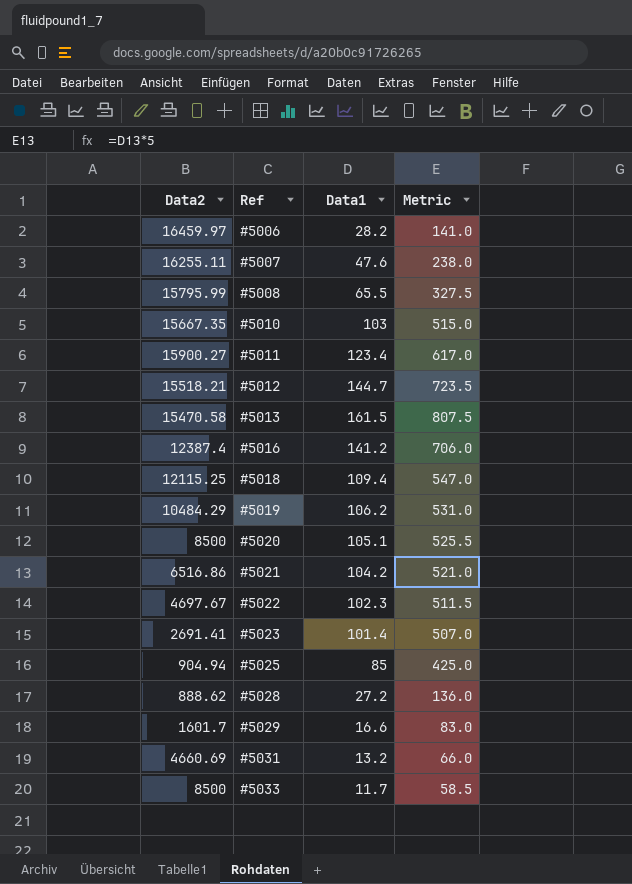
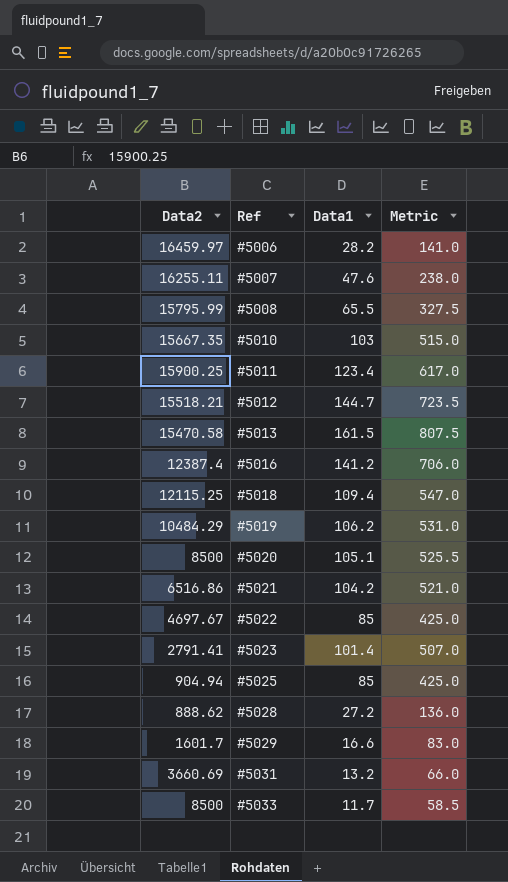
#5011 | Data2: 15900.27 -> 15900.25
#5022 | Data1: 102.3 -> 85
#5022 | Metric: 511.5 -> 425.0
#5023 | Data2: 2691.41 -> 2791.41
#5031 | Data2: 4660.69 -> 3660.69

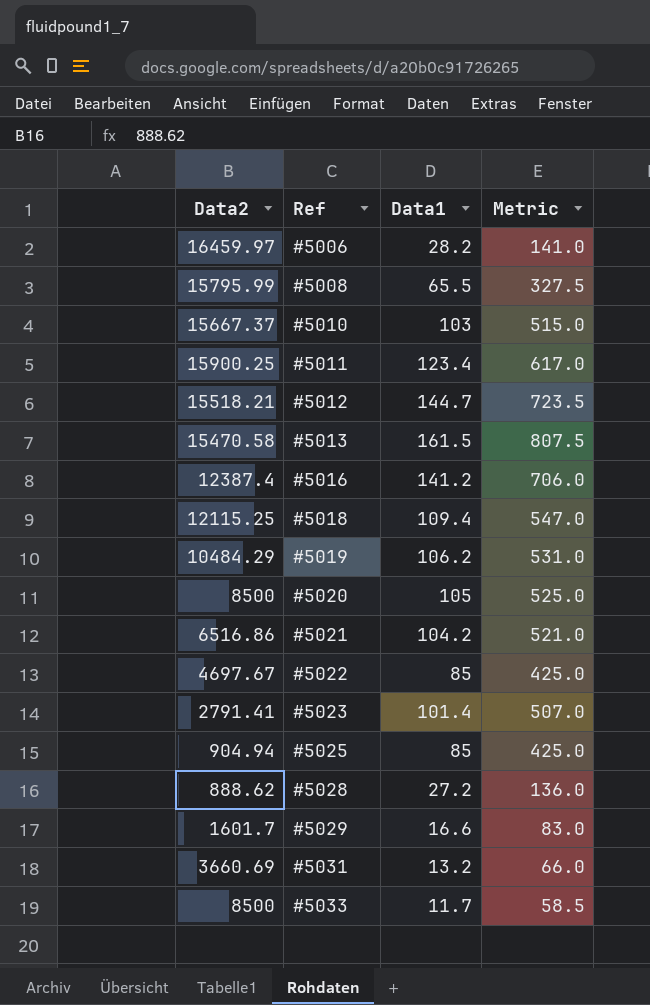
row #5007: 16255.11 | 47.6 | 238.0 -> none
#5010 | Data2: 15667.35 -> 15667.37
#5020 | Data1: 105.1 -> 105
#5020 | Metric: 525.5 -> 525.0

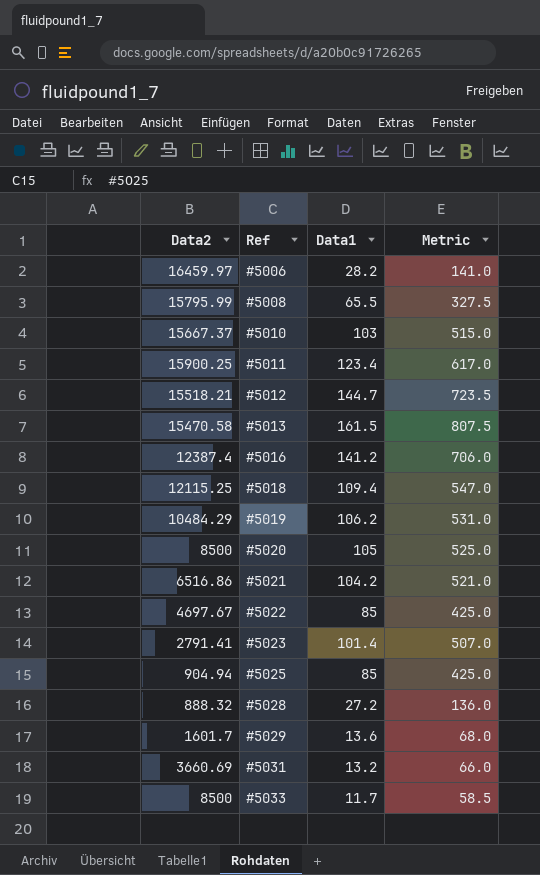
#5028 | Data2: 888.62 -> 888.32
#5029 | Data1: 16.6 -> 13.6
#5029 | Metric: 83.0 -> 68.0

